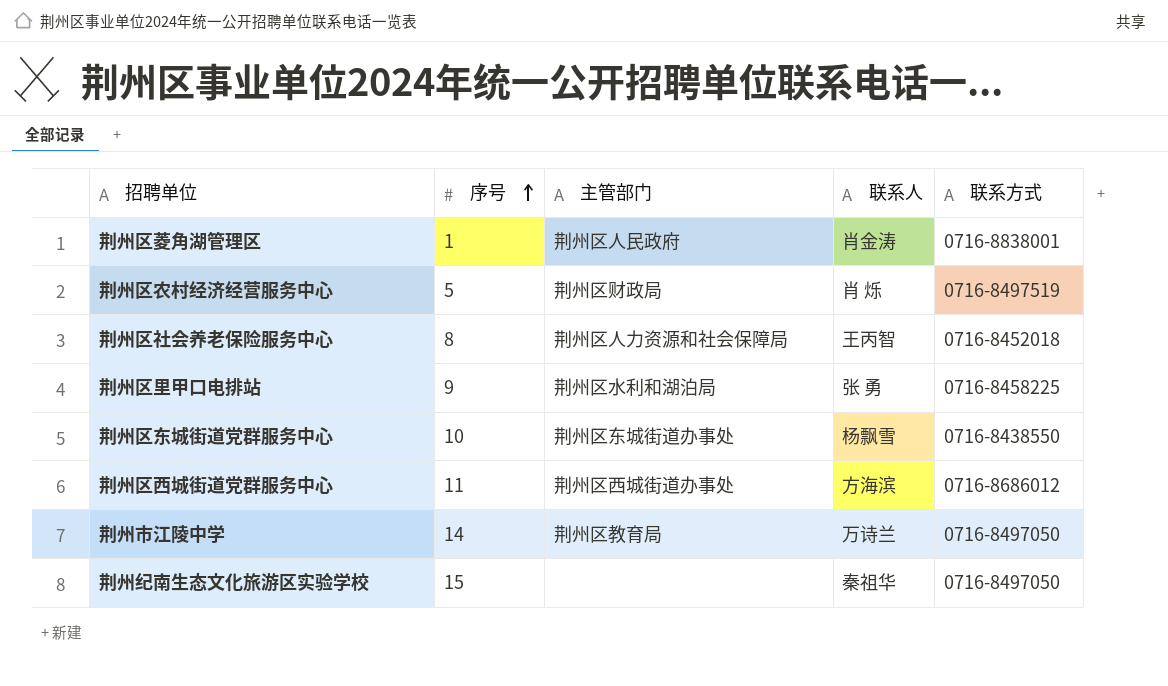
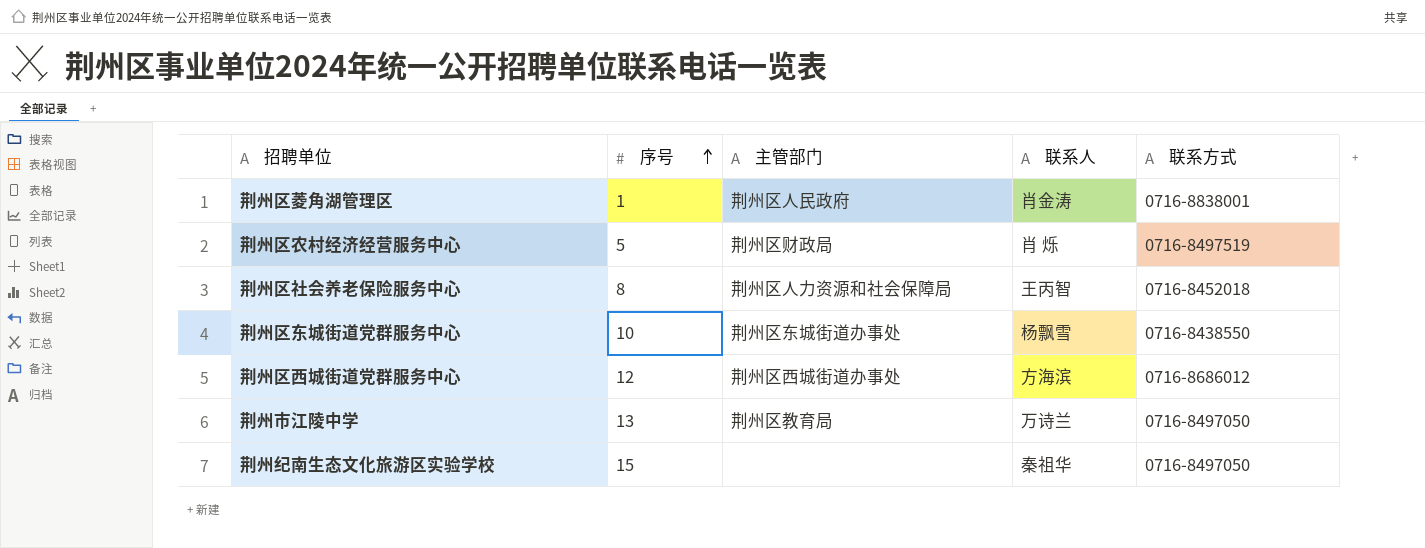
row 荆州区里甲口电排站: 9 | 荆州区水利和湖泊局 | 张 勇 | 0716-8458225 -> none
荆州区西城街道党群服务中心 | 序号: 11 -> 12
荆州市江陵中学 | 序号: 14 -> 13

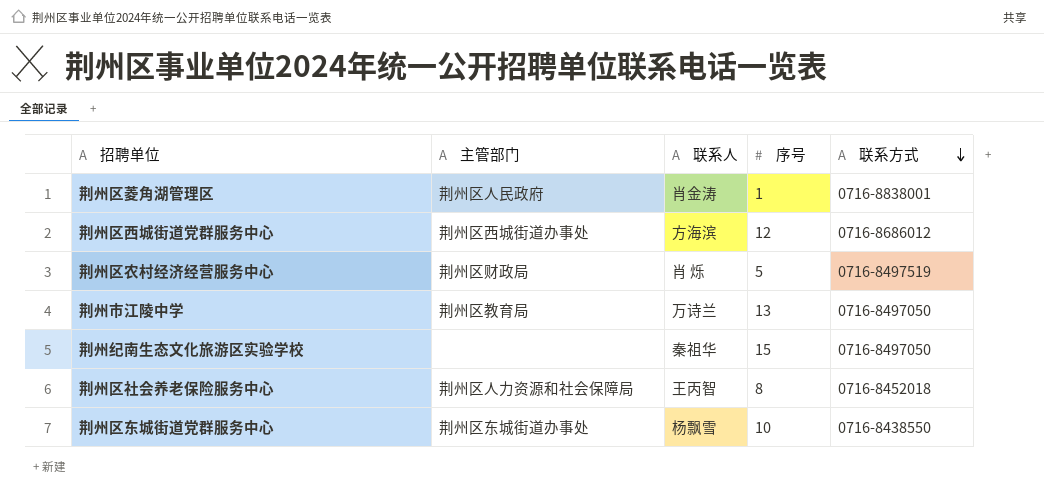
row order: 序号 ascending -> 联系方式 descending
column 序号 | position: 2 -> 4

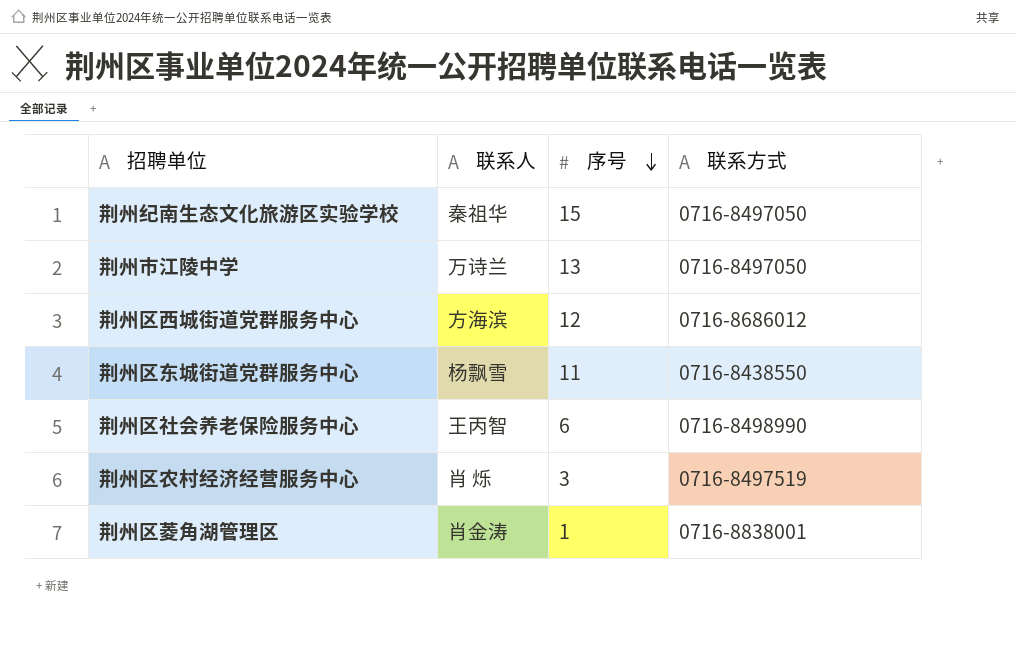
row order: 联系方式 descending -> 序号 descending
column 主管部门 | position: 2 -> none
荆州区东城街道党群服务中心 | 序号: 10 -> 11
荆州区社会养老保险服务中心 | 序号: 8 -> 6
荆州区社会养老保险服务中心 | 联系方式: 0716-8452018 -> 0716-8498990
荆州区农村经济经营服务中心 | 序号: 5 -> 3

